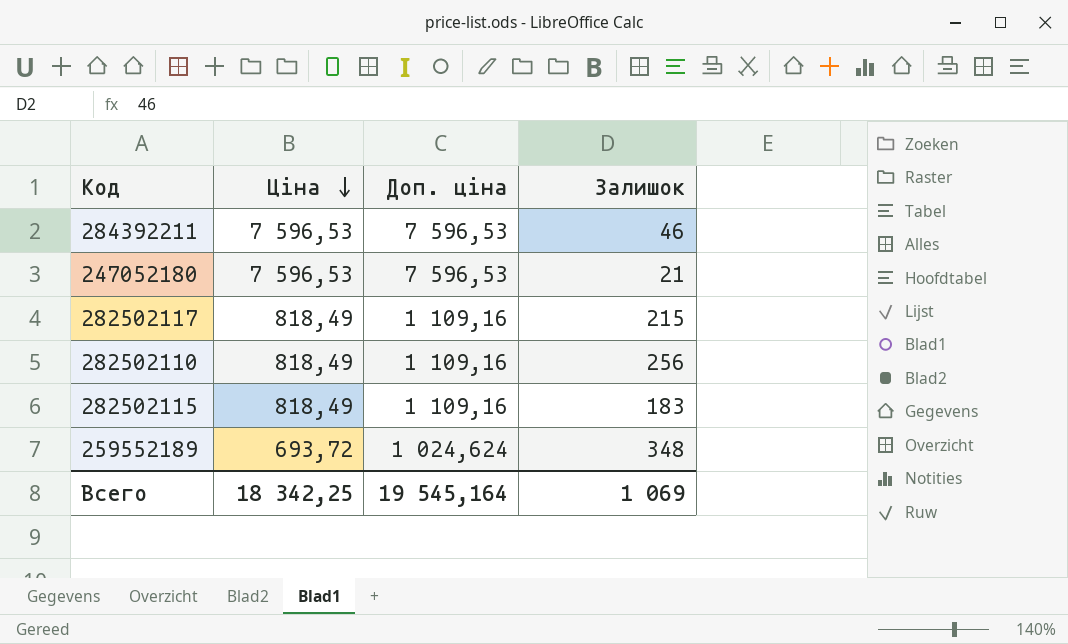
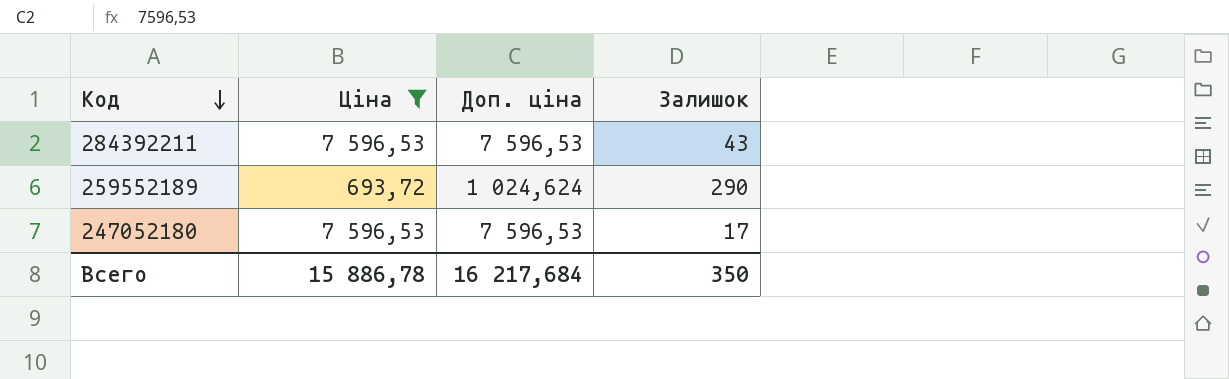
filter: none -> Ціна != 818,49
row order: Ціна descending -> Код descending
284392211 | Залишок: 46 -> 43
259552189 | Залишок: 348 -> 290
247052180 | Залишок: 21 -> 17
Всего | Ціна: 18 342,25 -> 15 886,78
Всего | Доп. ціна: 19 545,164 -> 16 217,684
Всего | Залишок: 1 069 -> 350

